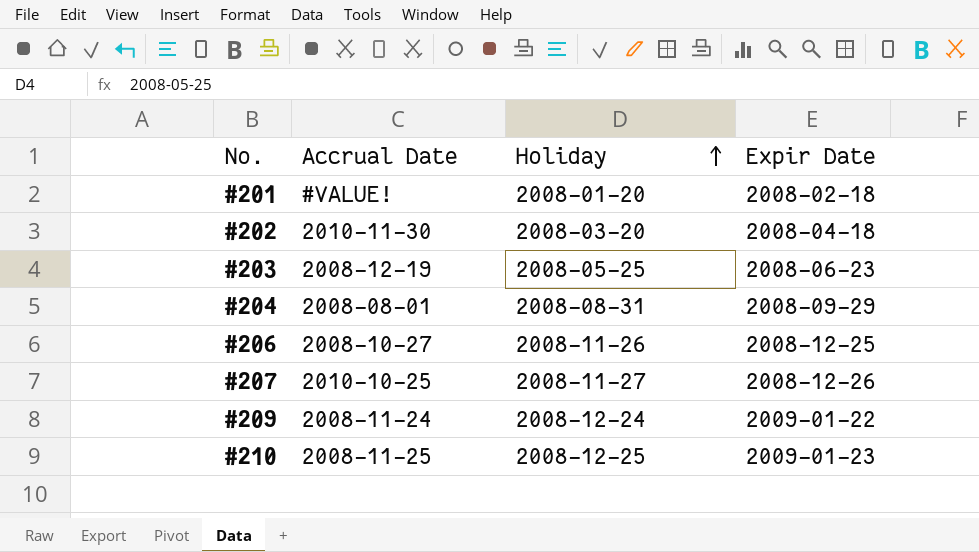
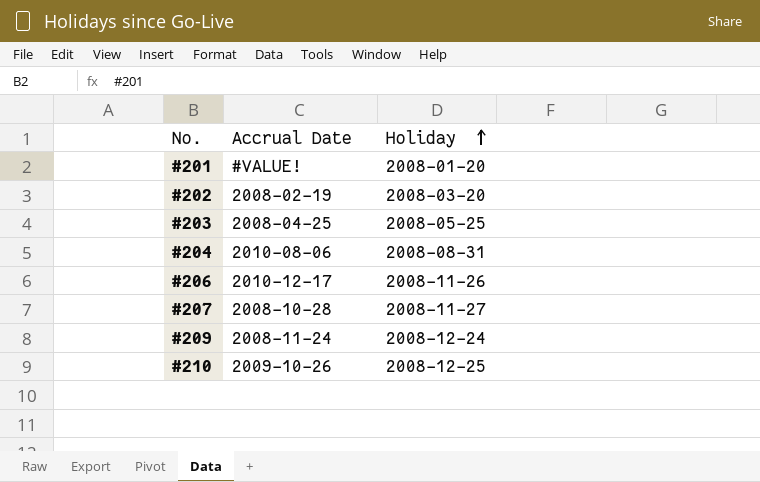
column Expir Date | position: 4 -> none
#202 | Accrual Date: 2010-11-30 -> 2008-02-19
#203 | Accrual Date: 2008-12-19 -> 2008-04-25
#204 | Accrual Date: 2008-08-01 -> 2010-08-06
#206 | Accrual Date: 2008-10-27 -> 2010-12-17
#207 | Accrual Date: 2010-10-25 -> 2008-10-28
#210 | Accrual Date: 2008-11-25 -> 2009-10-26

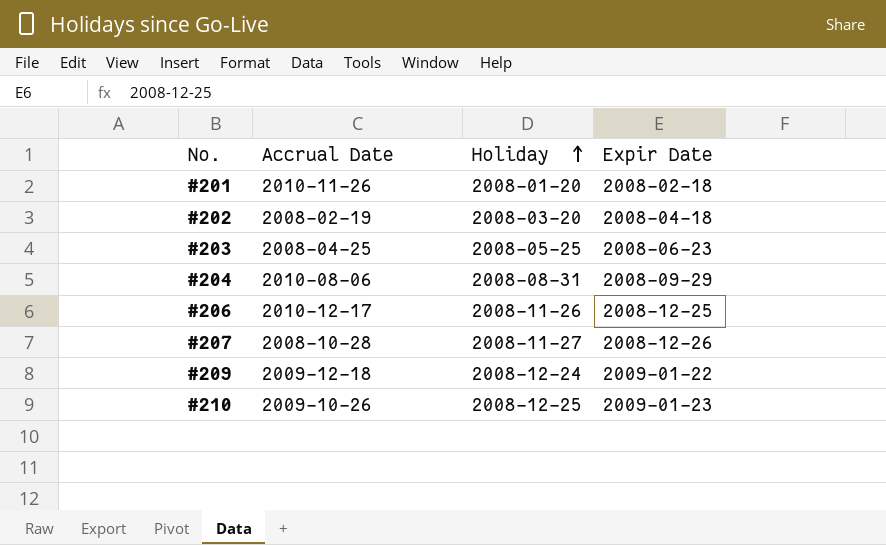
column Expir Date | position: none -> 4
#201 | Accrual Date: #VALUE! -> 2010-11-26
#209 | Accrual Date: 2008-11-24 -> 2009-12-18

